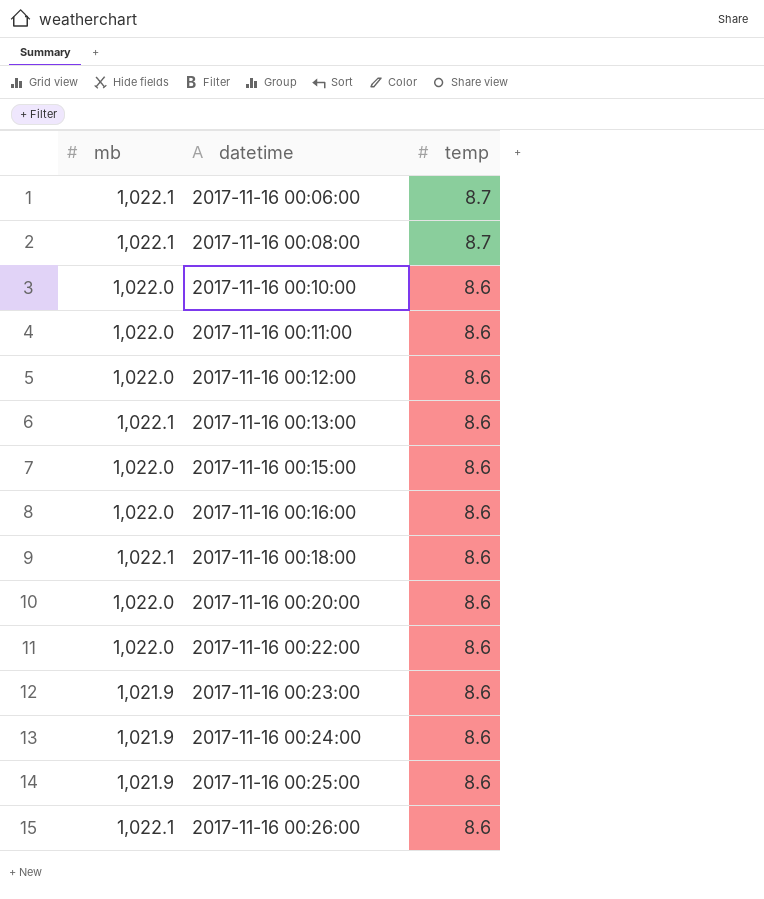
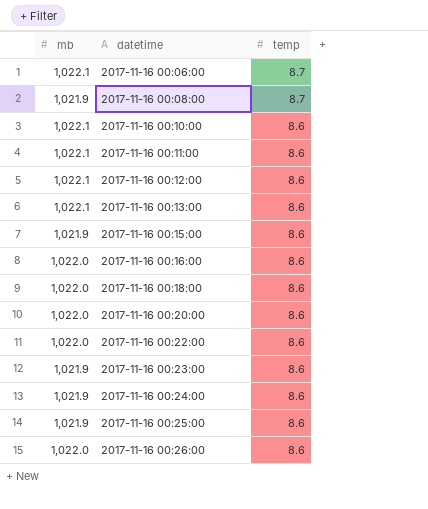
2017-11-16 00:08:00 | mb: 1,022.1 -> 1,021.9
2017-11-16 00:10:00 | mb: 1,022.0 -> 1,022.1
2017-11-16 00:11:00 | mb: 1,022.0 -> 1,022.1
2017-11-16 00:12:00 | mb: 1,022.0 -> 1,022.1
2017-11-16 00:15:00 | mb: 1,022.0 -> 1,021.9
2017-11-16 00:18:00 | mb: 1,022.1 -> 1,022.0
2017-11-16 00:26:00 | mb: 1,022.1 -> 1,022.0

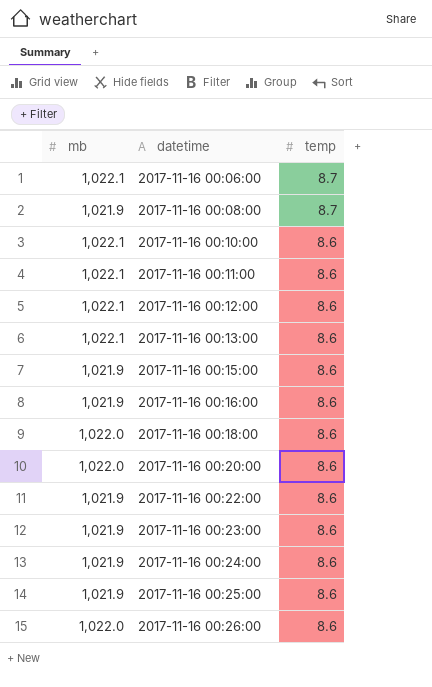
2017-11-16 00:16:00 | mb: 1,022.0 -> 1,021.9
2017-11-16 00:22:00 | mb: 1,022.0 -> 1,021.9

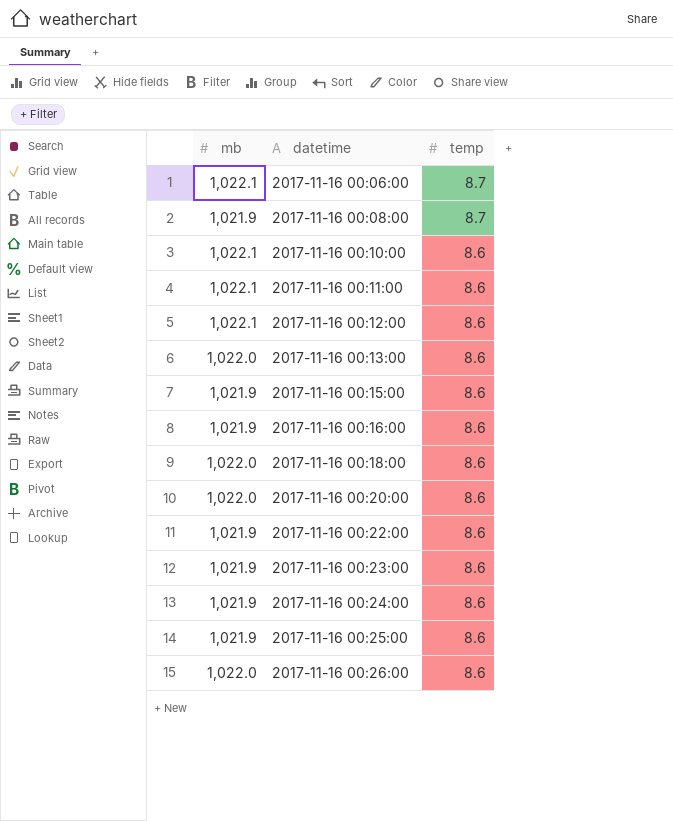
2017-11-16 00:13:00 | mb: 1,022.1 -> 1,022.0

